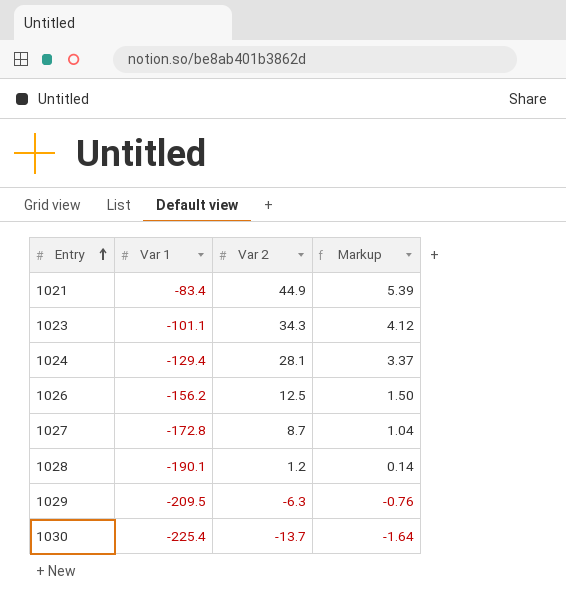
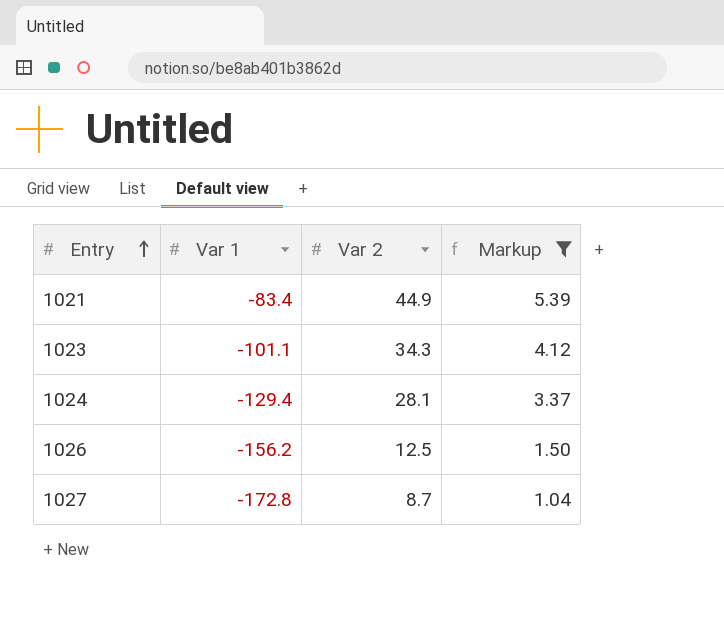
filter: none -> Markup >= 1.04

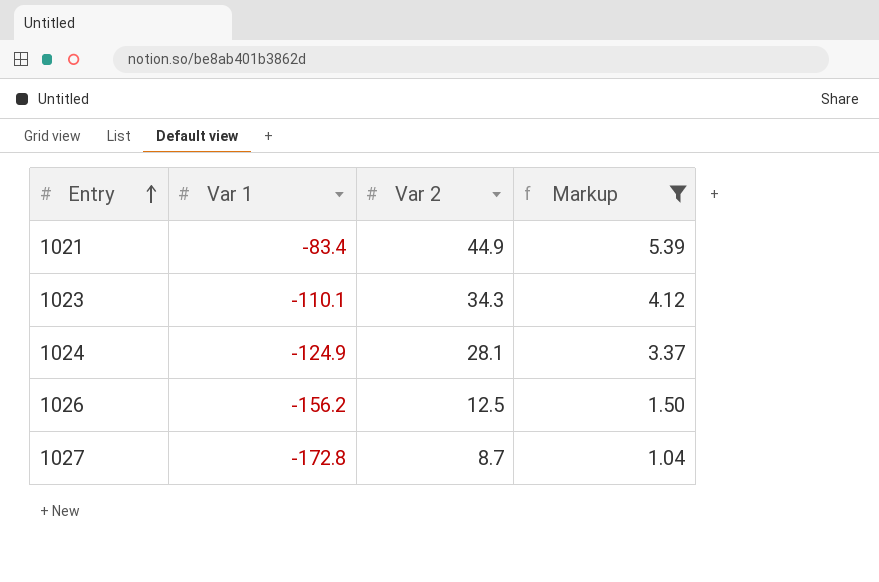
1023 | Var 1: -101.1 -> -110.1
1024 | Var 1: -129.4 -> -124.9

